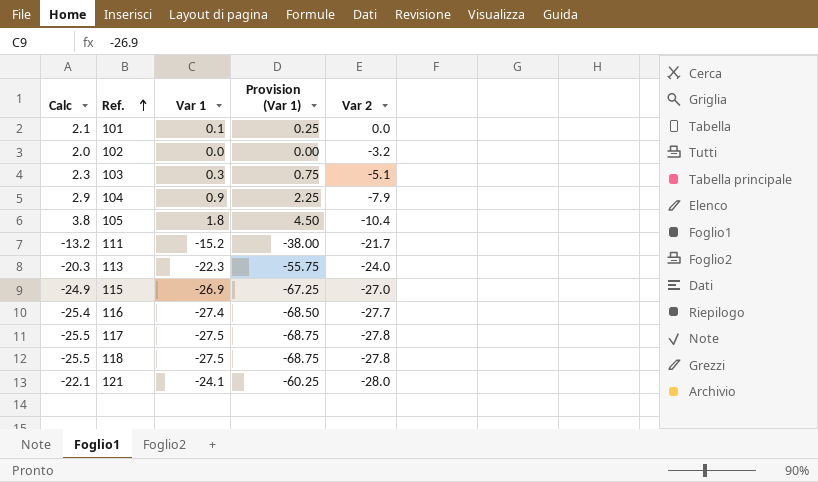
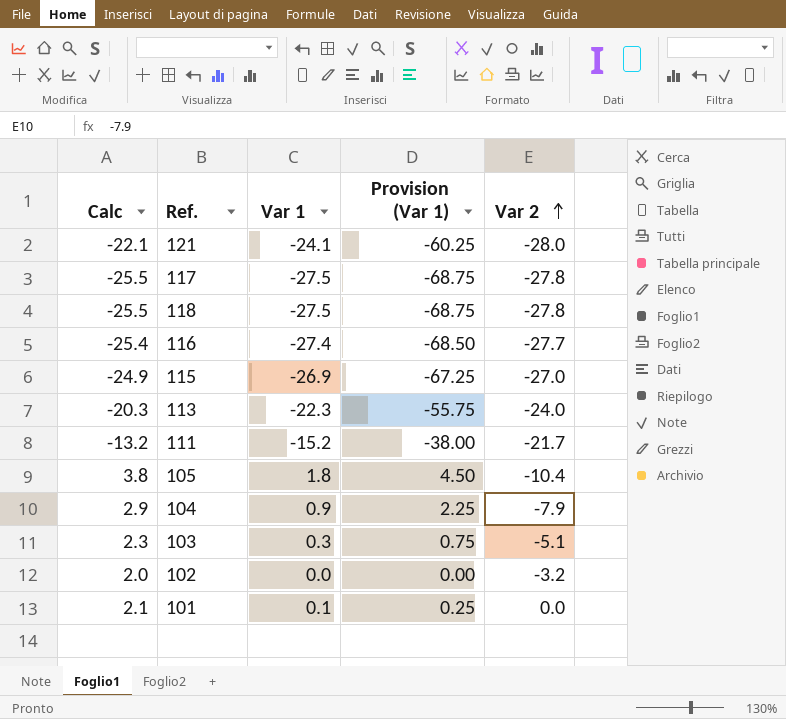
row order: Ref. ascending -> Var 2 ascending

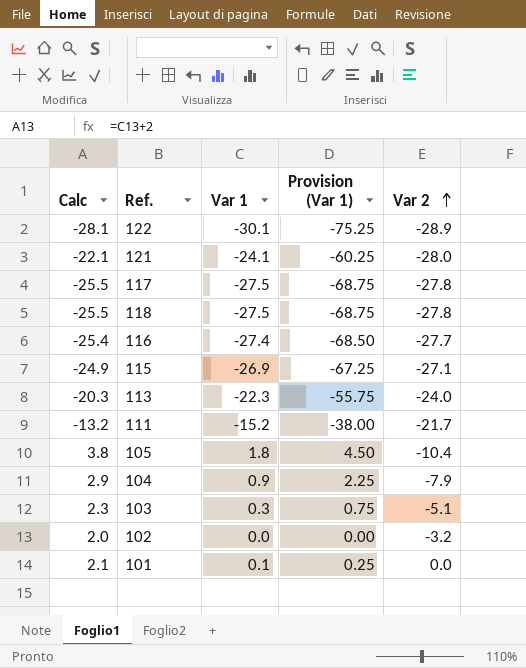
row 122: none -> -28.1 | -30.1 | -75.25 | -28.9
115 | Var 2: -27.0 -> -27.1

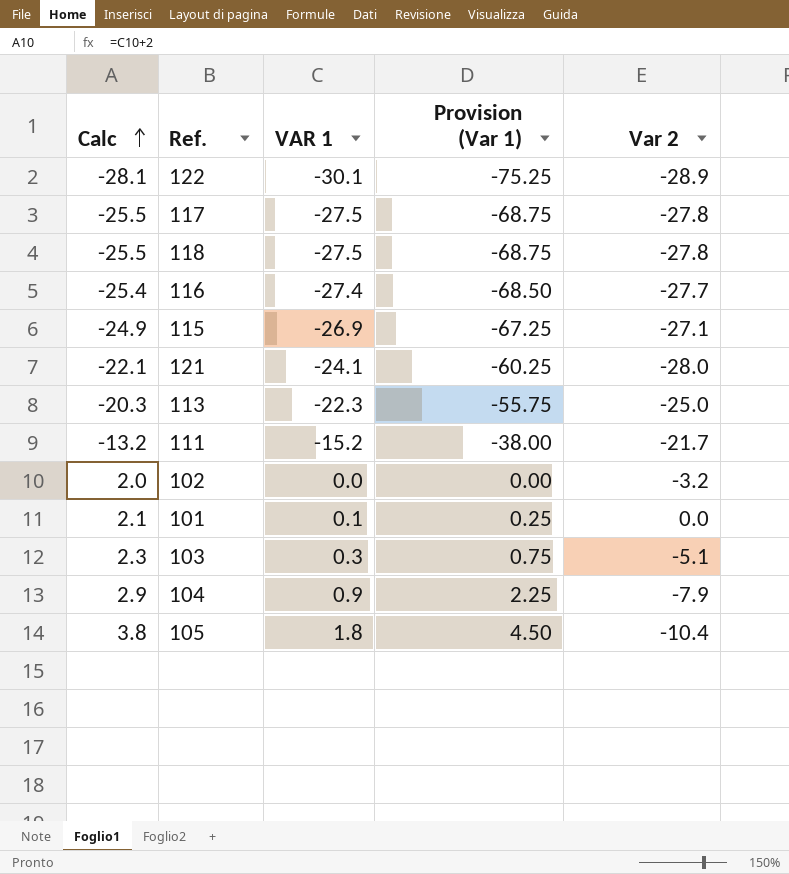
row order: Var 2 ascending -> Calc ascending
column name: Var 1 -> VAR 1
113 | Var 2: -24.0 -> -25.0

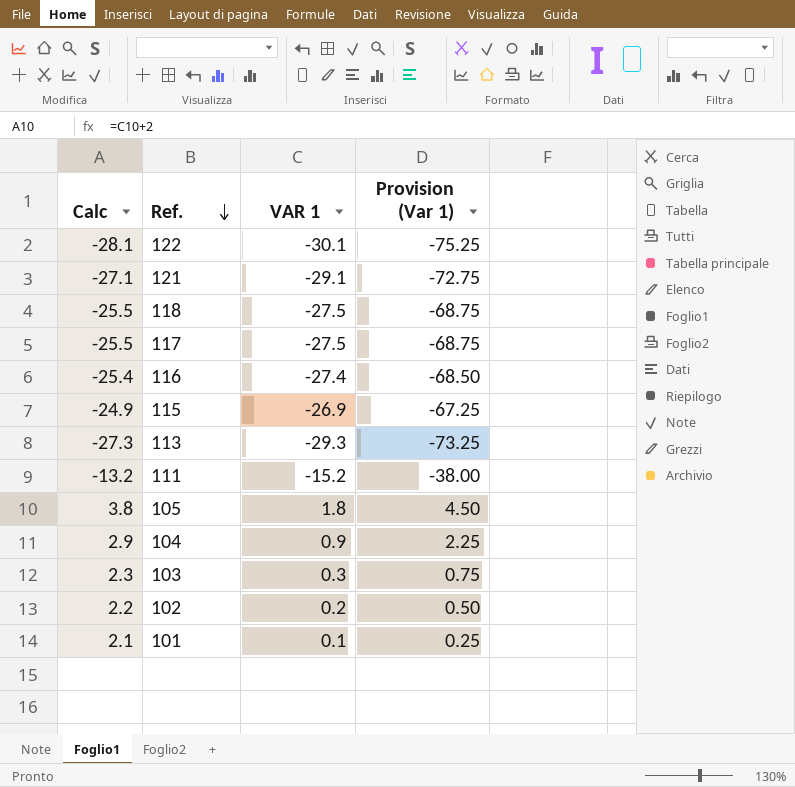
row order: Calc ascending -> Ref. descending
column Var 2 | position: 5 -> none
121 | Calc: -22.1 -> -27.1
121 | VAR 1: -24.1 -> -29.1
121 | Provision (Var 1): -60.25 -> -72.75
113 | Calc: -20.3 -> -27.3
113 | VAR 1: -22.3 -> -29.3
113 | Provision (Var 1): -55.75 -> -73.25
102 | Calc: 2.0 -> 2.2
102 | VAR 1: 0.0 -> 0.2
102 | Provision (Var 1): 0.00 -> 0.50

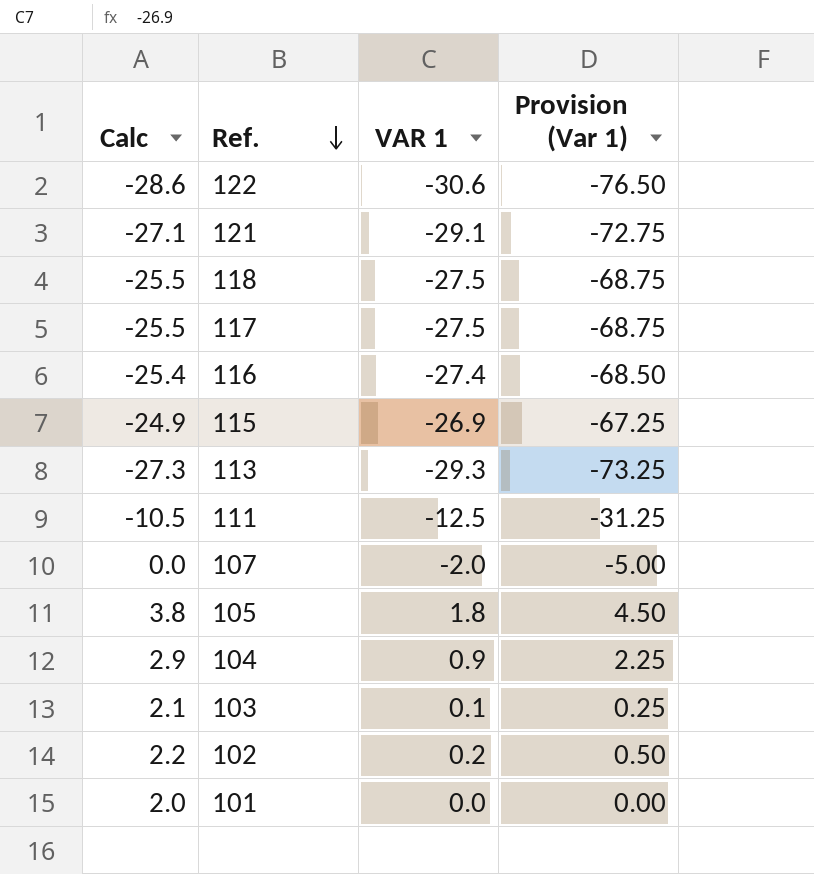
122 | Calc: -28.1 -> -28.6
122 | VAR 1: -30.1 -> -30.6
122 | Provision (Var 1): -75.25 -> -76.50
111 | Calc: -13.2 -> -10.5
111 | VAR 1: -15.2 -> -12.5
111 | Provision (Var 1): -38.00 -> -31.25
row 107: none -> 0.0 | -2.0 | -5.00
103 | Calc: 2.3 -> 2.1
103 | VAR 1: 0.3 -> 0.1
103 | Provision (Var 1): 0.75 -> 0.25
101 | Calc: 2.1 -> 2.0
101 | VAR 1: 0.1 -> 0.0
101 | Provision (Var 1): 0.25 -> 0.00

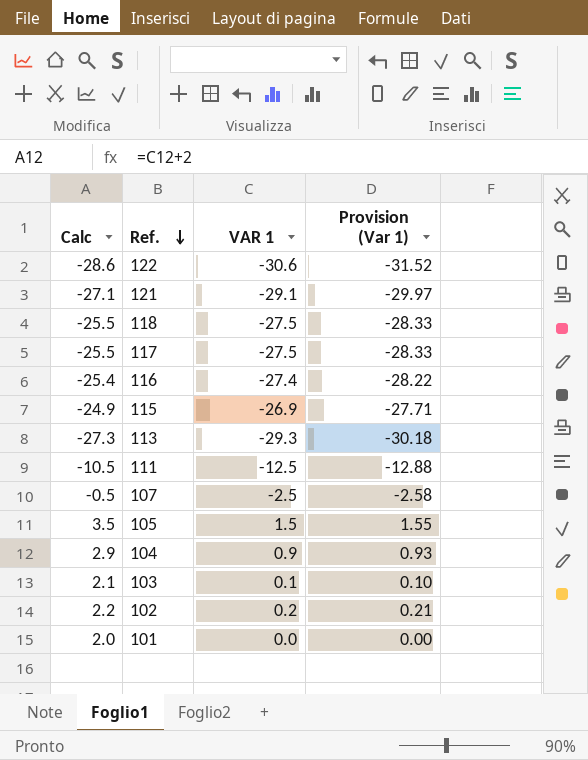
column Provision (Var 1) | formula: [VAR 1] * 2.5 -> [VAR 1] * 1.03
107 | Calc: 0.0 -> -0.5
107 | VAR 1: -2.0 -> -2.5
105 | Calc: 3.8 -> 3.5
105 | VAR 1: 1.8 -> 1.5

